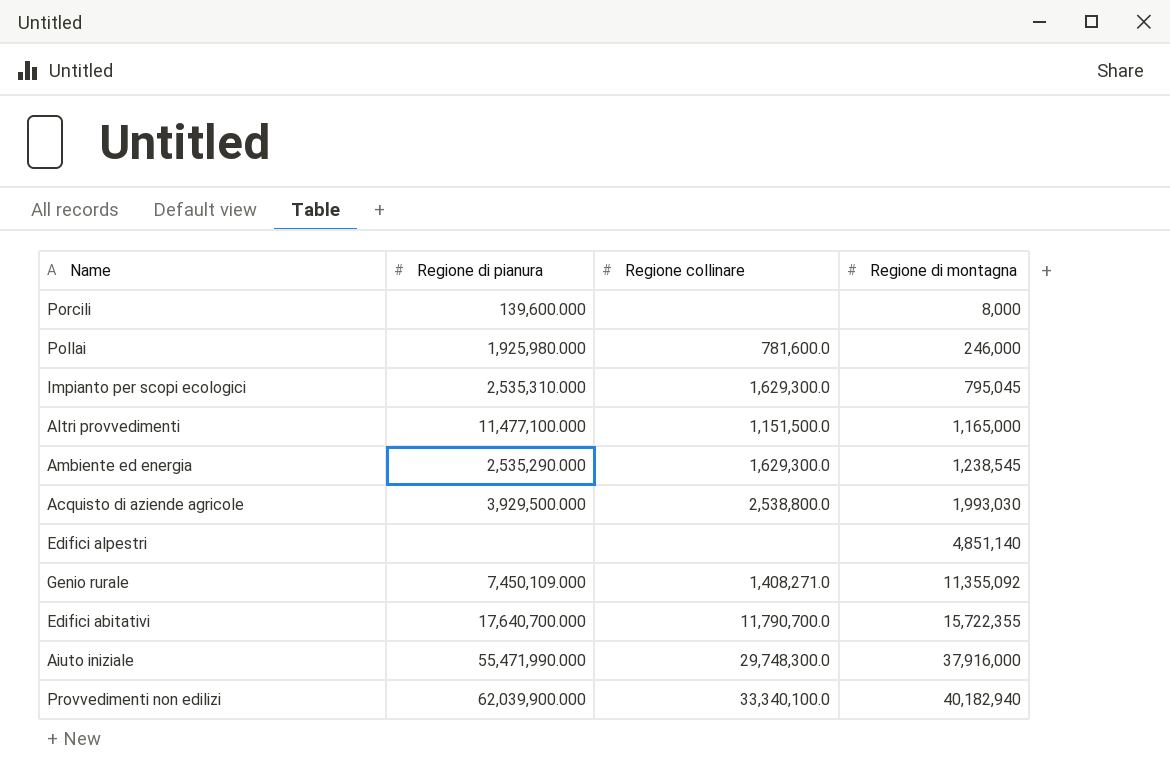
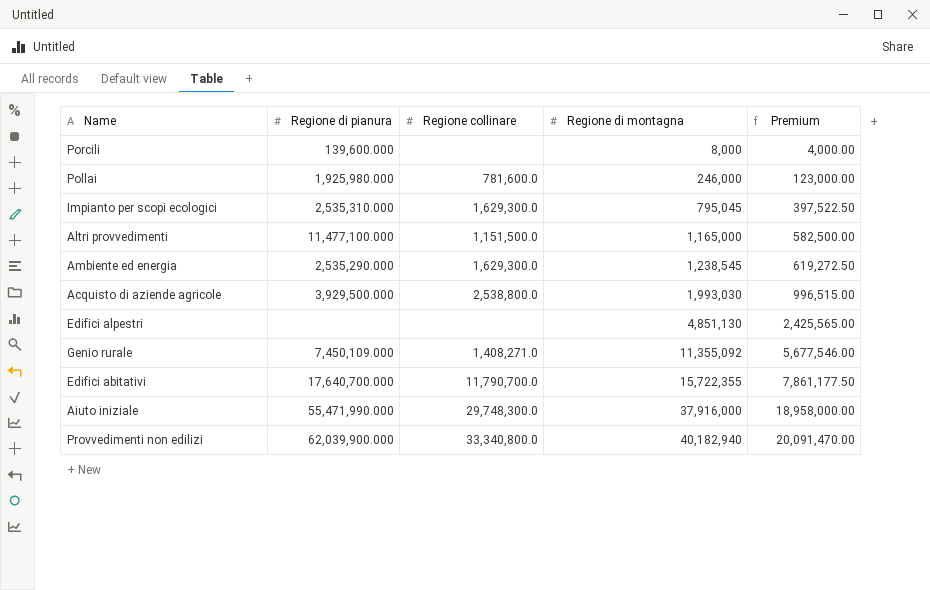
column Premium | formula: none -> [Regione di montagna] * 0.5
Edifici alpestri | Regione di montagna: 4,851,140 -> 4,851,130
Provvedimenti non edilizi | Regione collinare: 33,340,100.0 -> 33,340,800.0

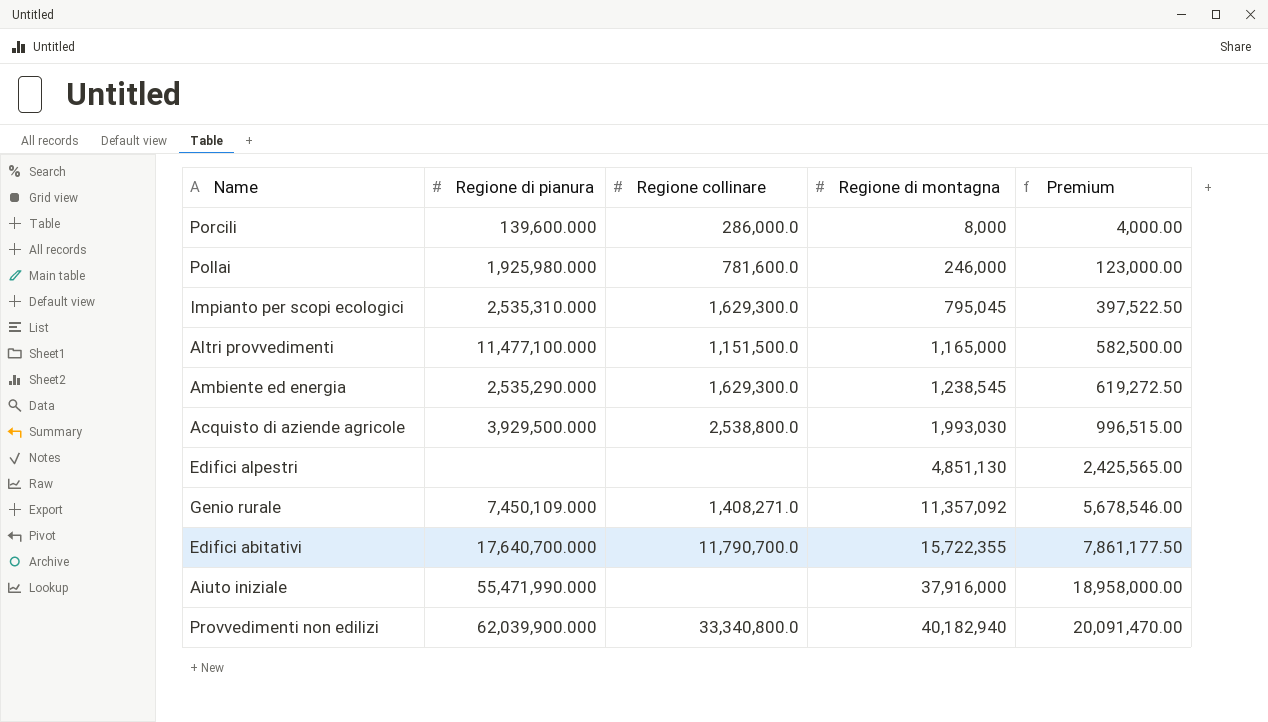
Porcili | Regione collinare: none -> 286,000.0
Genio rurale | Regione di montagna: 11,355,092 -> 11,357,092
Genio rurale | Premium: 5,677,546.00 -> 5,678,546.00
Aiuto iniziale | Regione collinare: 29,748,300.0 -> none

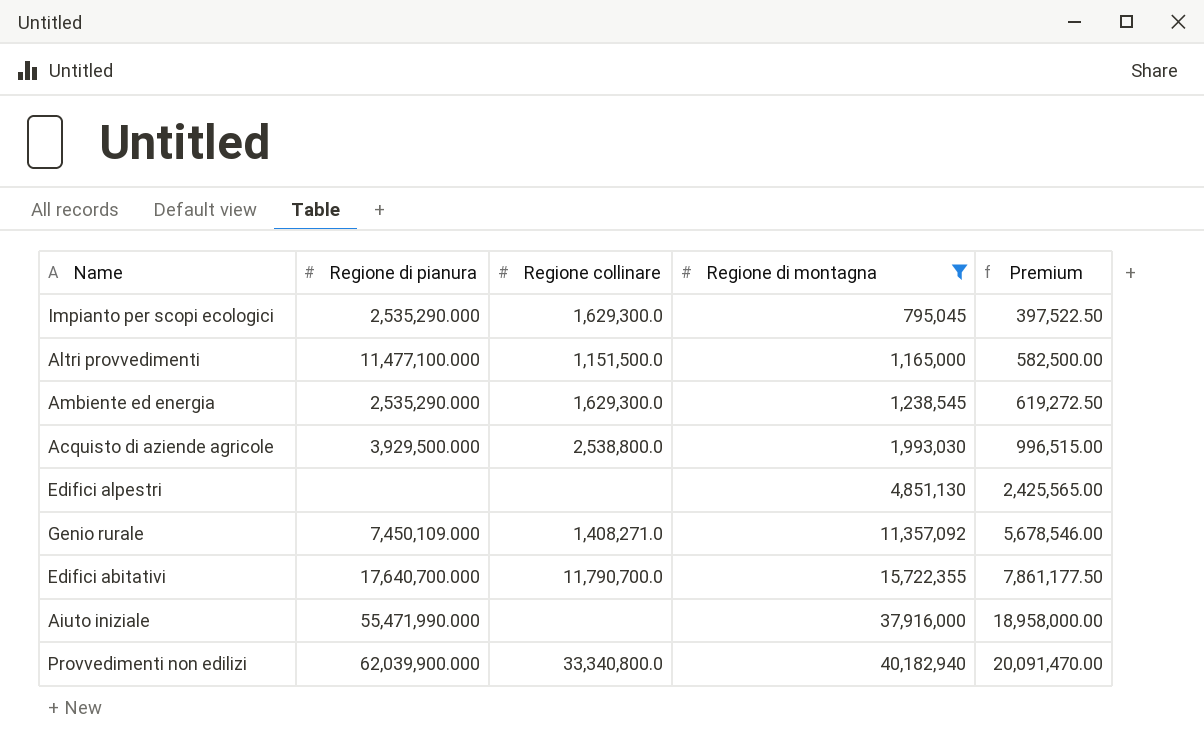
filter: none -> Regione di montagna >= 795,045
Impianto per scopi ecologici | Regione di pianura: 2,535,310.000 -> 2,535,290.000

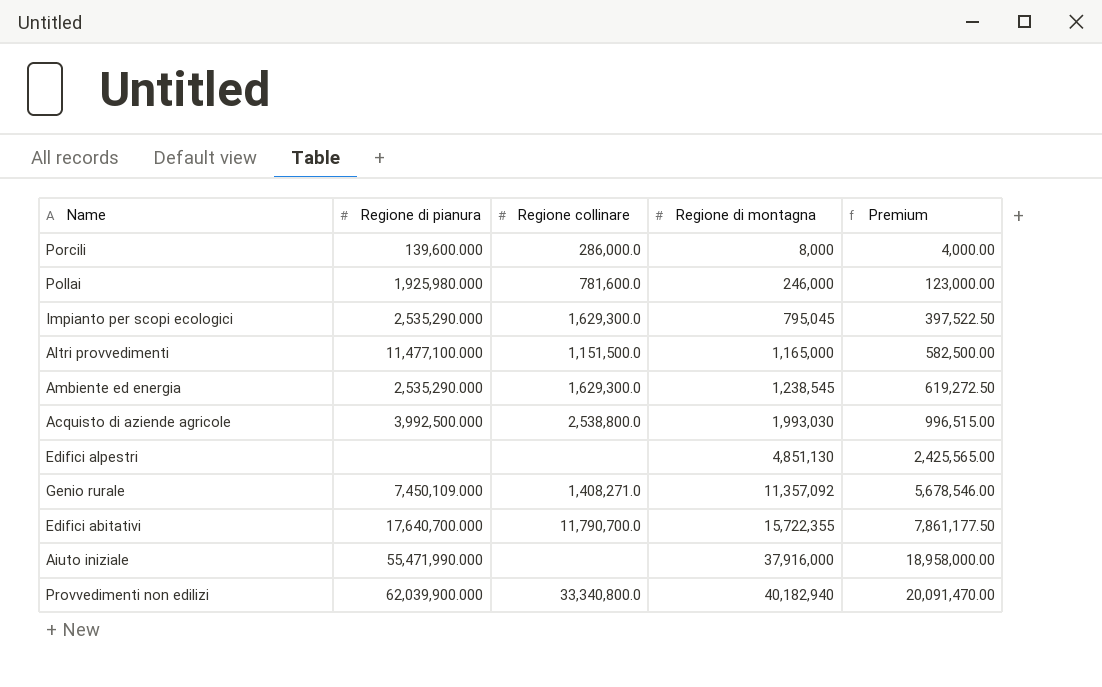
filter: Regione di montagna >= 795,045 -> none
Acquisto di aziende agricole | Regione di pianura: 3,929,500.000 -> 3,992,500.000

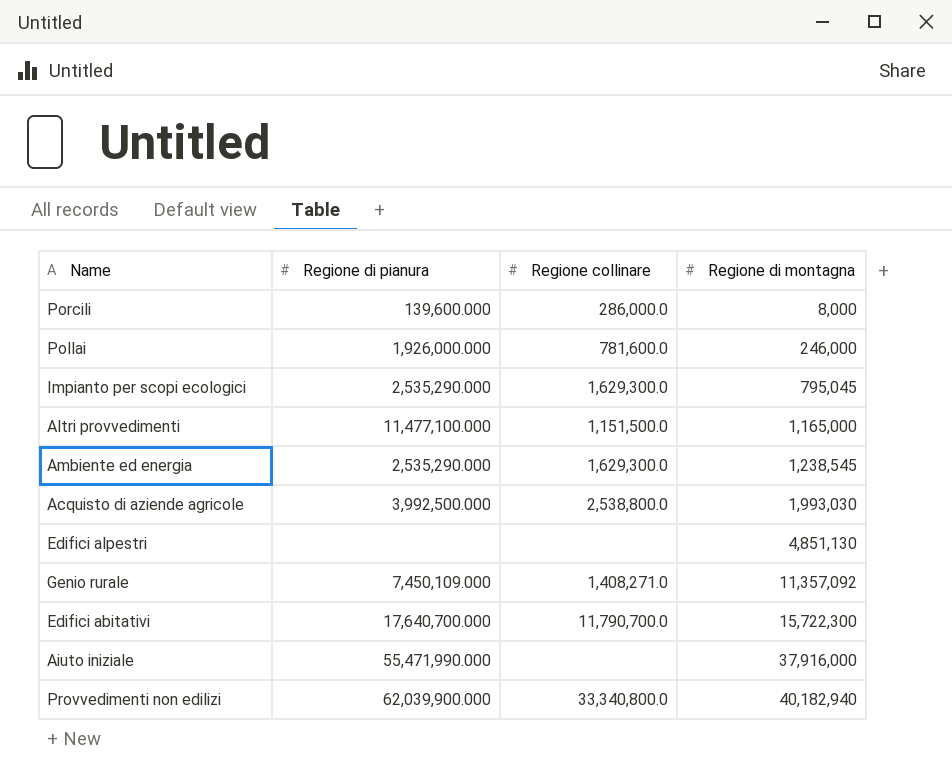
column Premium | formula: [Regione di montagna] * 0.5 -> none
Pollai | Regione di pianura: 1,925,980.000 -> 1,926,000.000
Edifici abitativi | Regione di montagna: 15,722,355 -> 15,722,300

